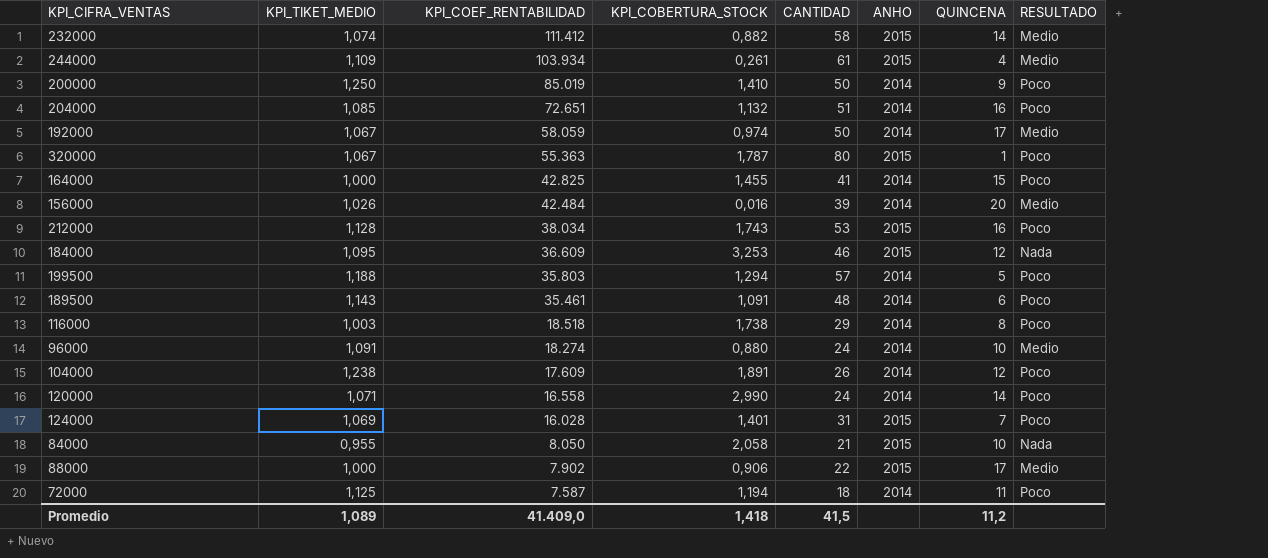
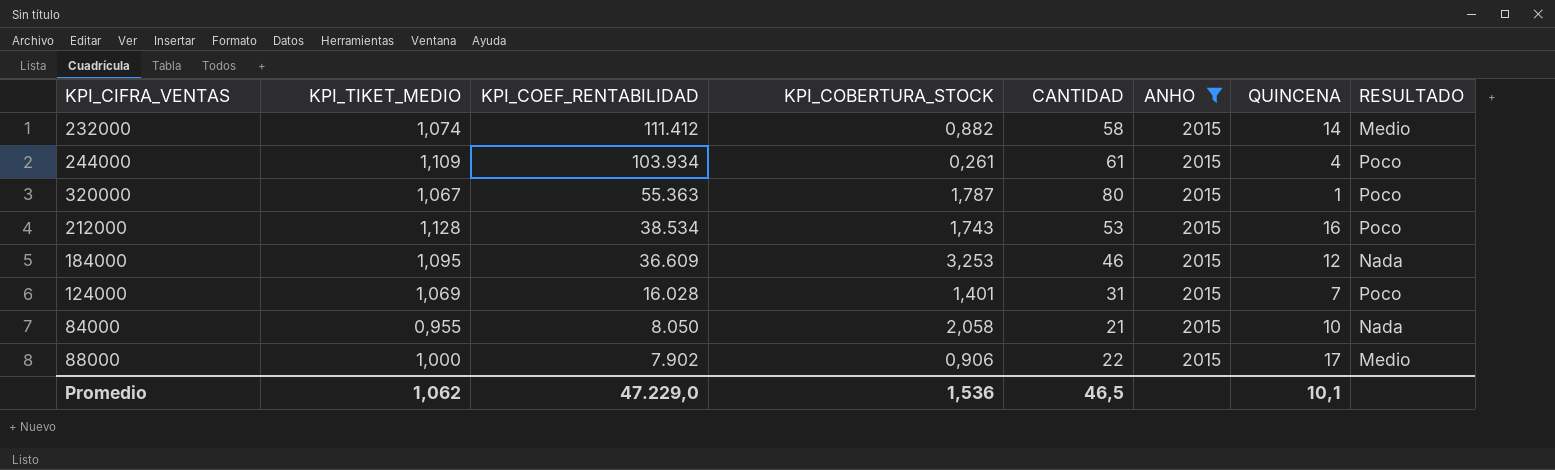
filter: none -> ANHO = 2015
244000 | RESULTADO: Medio -> Poco
212000 | KPI_COEF_RENTABILIDAD: 38.034 -> 38.534
Promedio | KPI_TIKET_MEDIO: 1,089 -> 1,062
Promedio | KPI_COEF_RENTABILIDAD: 41.409,0 -> 47.229,0
Promedio | KPI_COBERTURA_STOCK: 1,418 -> 1,536
Promedio | CANTIDAD: 41,5 -> 46,5
Promedio | QUINCENA: 11,2 -> 10,1

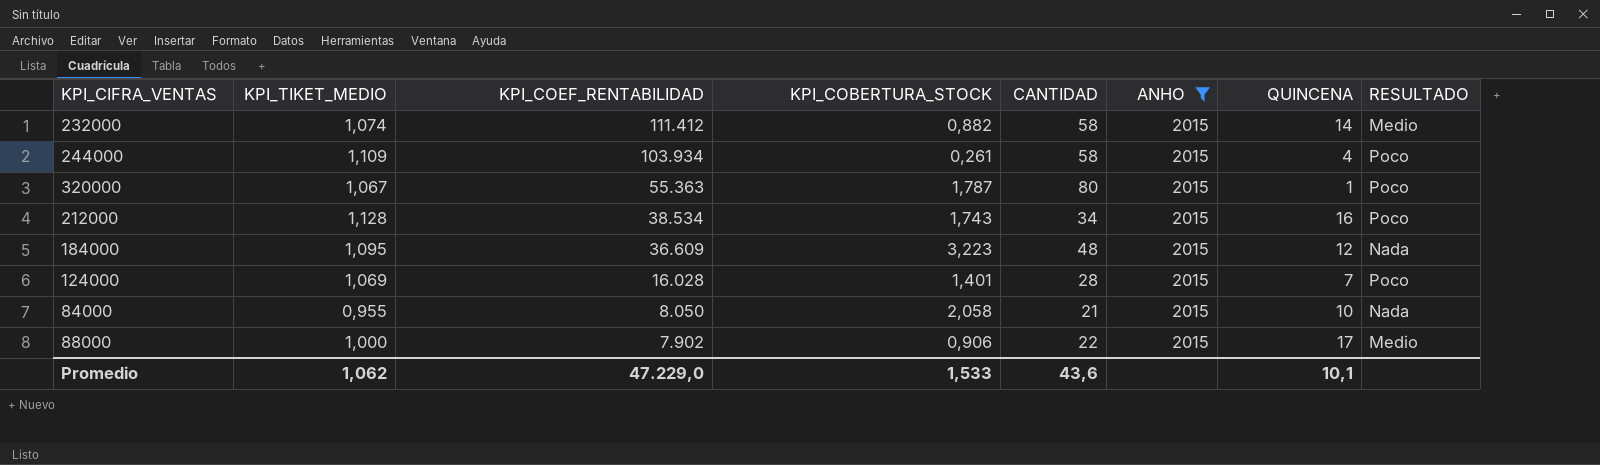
244000 | CANTIDAD: 61 -> 58
212000 | CANTIDAD: 53 -> 34
184000 | KPI_COBERTURA_STOCK: 3,253 -> 3,223
184000 | CANTIDAD: 46 -> 48
124000 | CANTIDAD: 31 -> 28
Promedio | KPI_COBERTURA_STOCK: 1,536 -> 1,533
Promedio | CANTIDAD: 46,5 -> 43,6

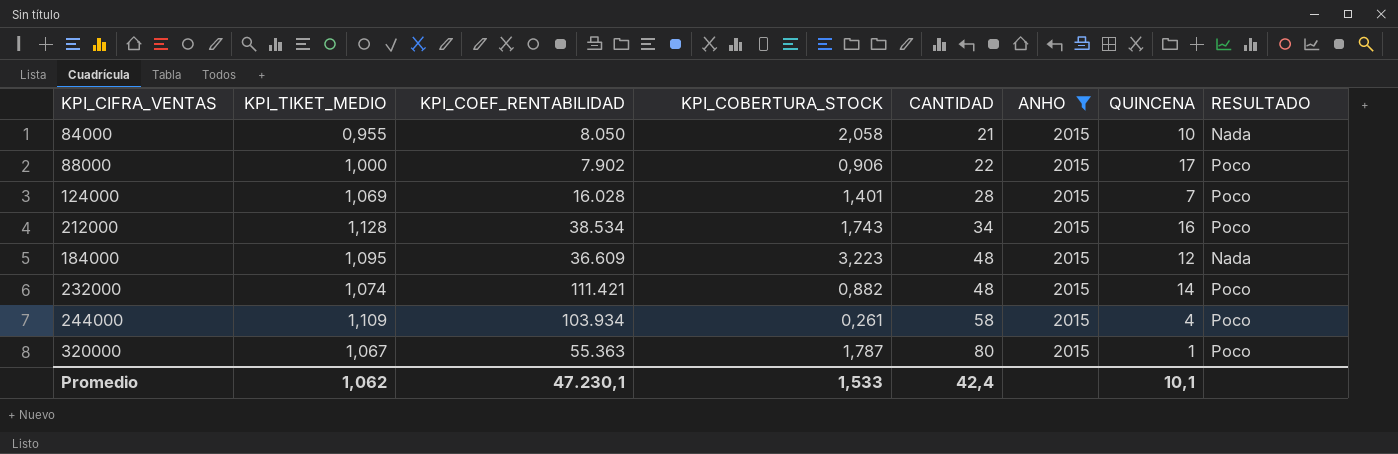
row order: KPI_COEF_RENTABILIDAD descending -> CANTIDAD ascending
88000 | RESULTADO: Medio -> Poco
232000 | KPI_COEF_RENTABILIDAD: 111.412 -> 111.421
232000 | CANTIDAD: 58 -> 48
232000 | RESULTADO: Medio -> Poco
Promedio | KPI_COEF_RENTABILIDAD: 47.229,0 -> 47.230,1
Promedio | CANTIDAD: 43,6 -> 42,4

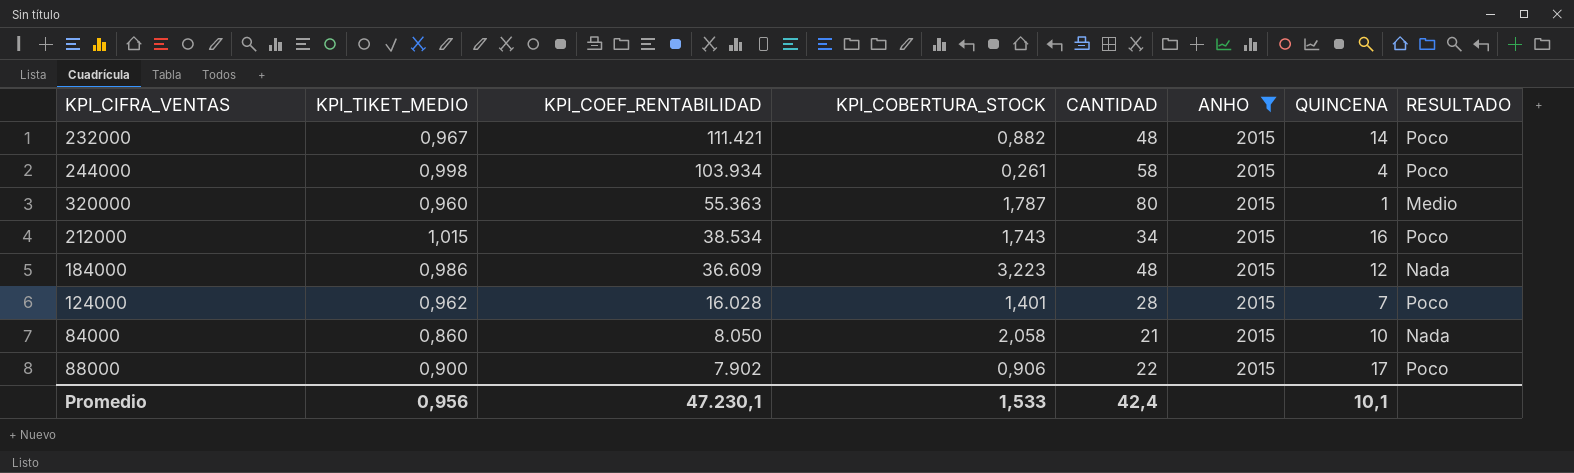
row order: CANTIDAD ascending -> KPI_COEF_RENTABILIDAD descending
232000 | KPI_TIKET_MEDIO: 1,074 -> 0,967
244000 | KPI_TIKET_MEDIO: 1,109 -> 0,998
320000 | KPI_TIKET_MEDIO: 1,067 -> 0,960
320000 | RESULTADO: Poco -> Medio
212000 | KPI_TIKET_MEDIO: 1,128 -> 1,015
184000 | KPI_TIKET_MEDIO: 1,095 -> 0,986
124000 | KPI_TIKET_MEDIO: 1,069 -> 0,962
84000 | KPI_TIKET_MEDIO: 0,955 -> 0,860
88000 | KPI_TIKET_MEDIO: 1,000 -> 0,900
Promedio | KPI_TIKET_MEDIO: 1,062 -> 0,956

